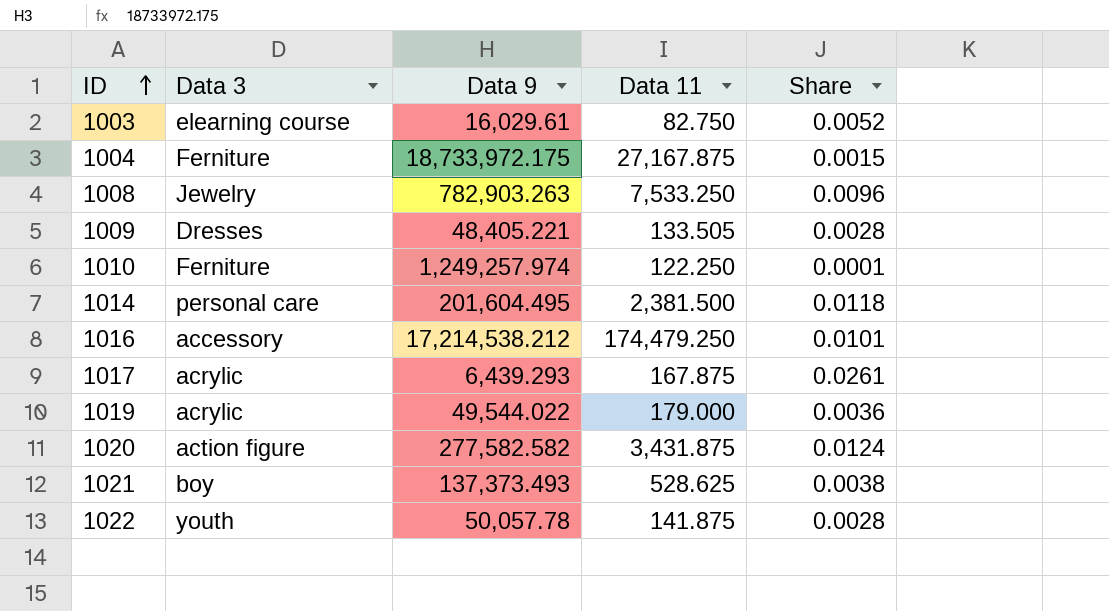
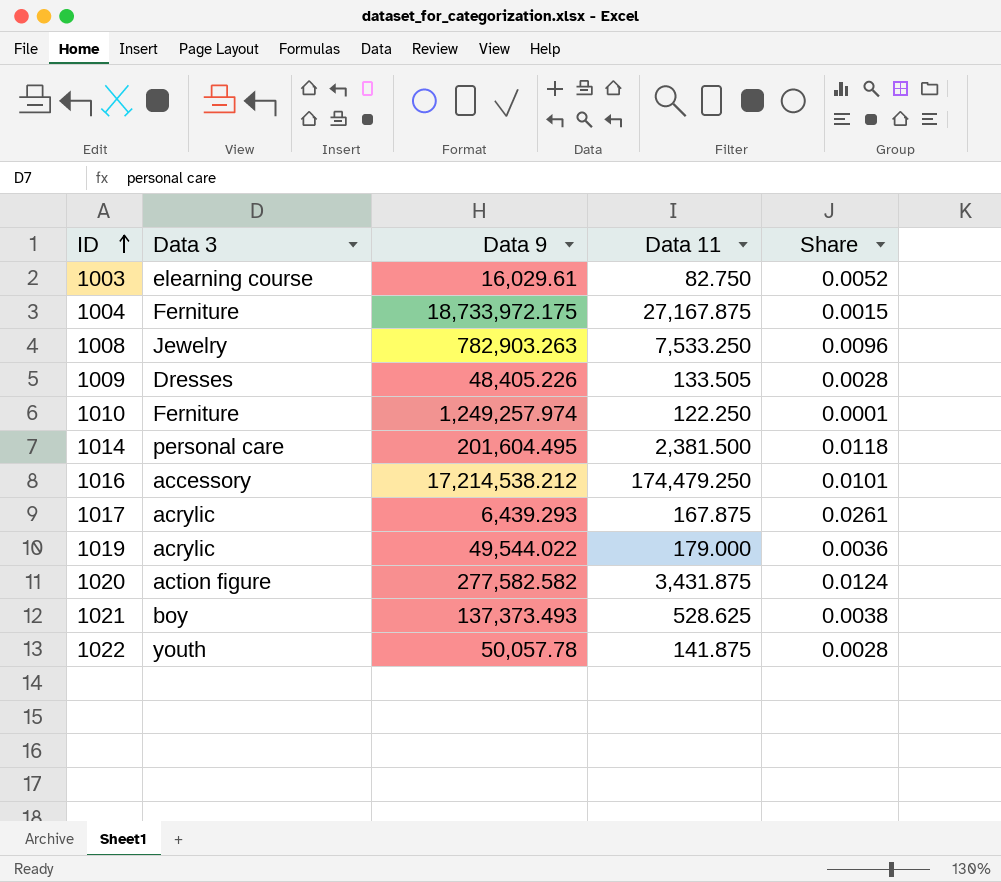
1009 | Data 9: 48,405.221 -> 48,405.226

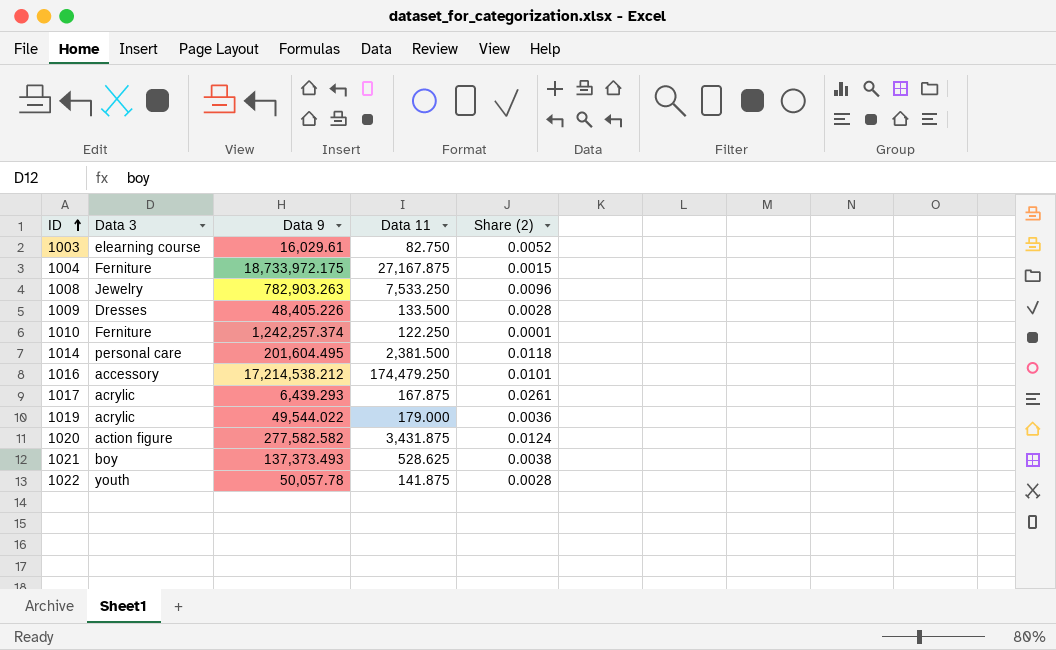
column name: Share -> Share (2)
1009 | Data 11: 133.505 -> 133.500
1010 | Data 9: 1,249,257.974 -> 1,242,257.374

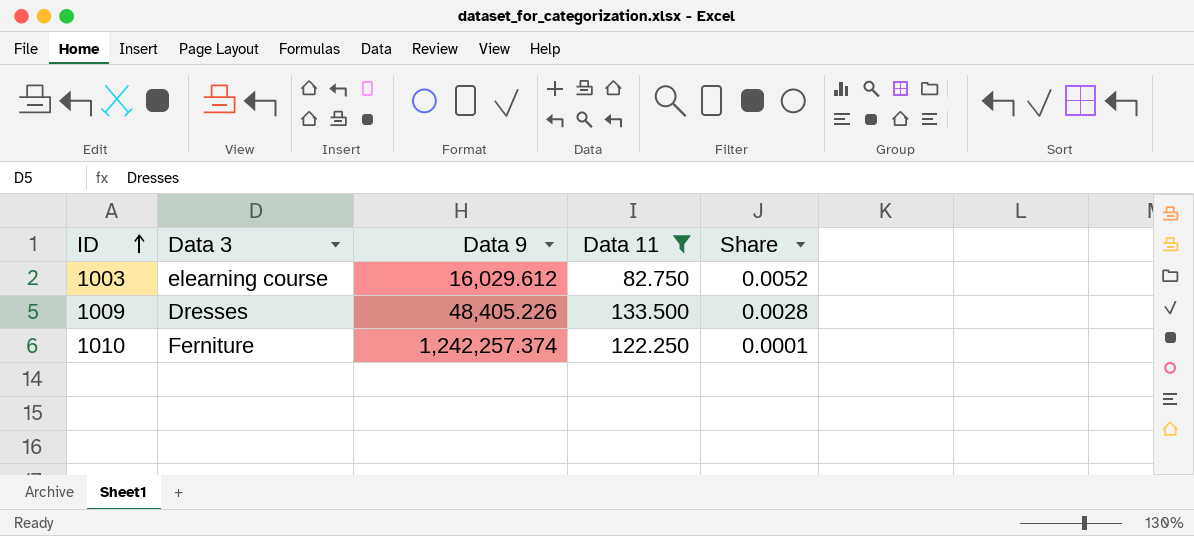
filter: none -> Data 11 <= 133.500
column name: Share (2) -> Share
1003 | Data 9: 16,029.61 -> 16,029.612

